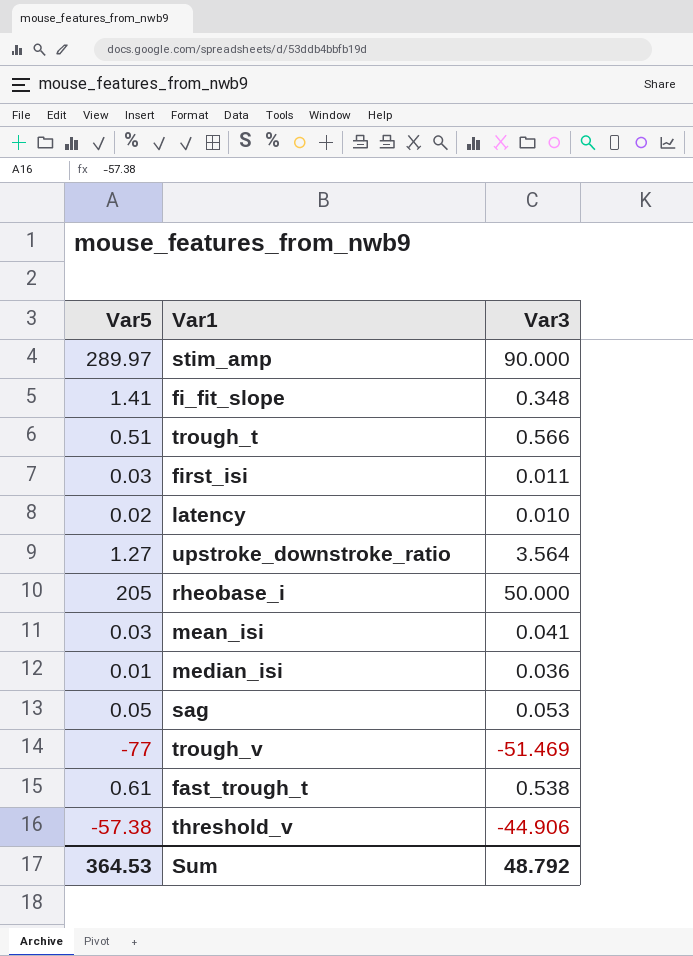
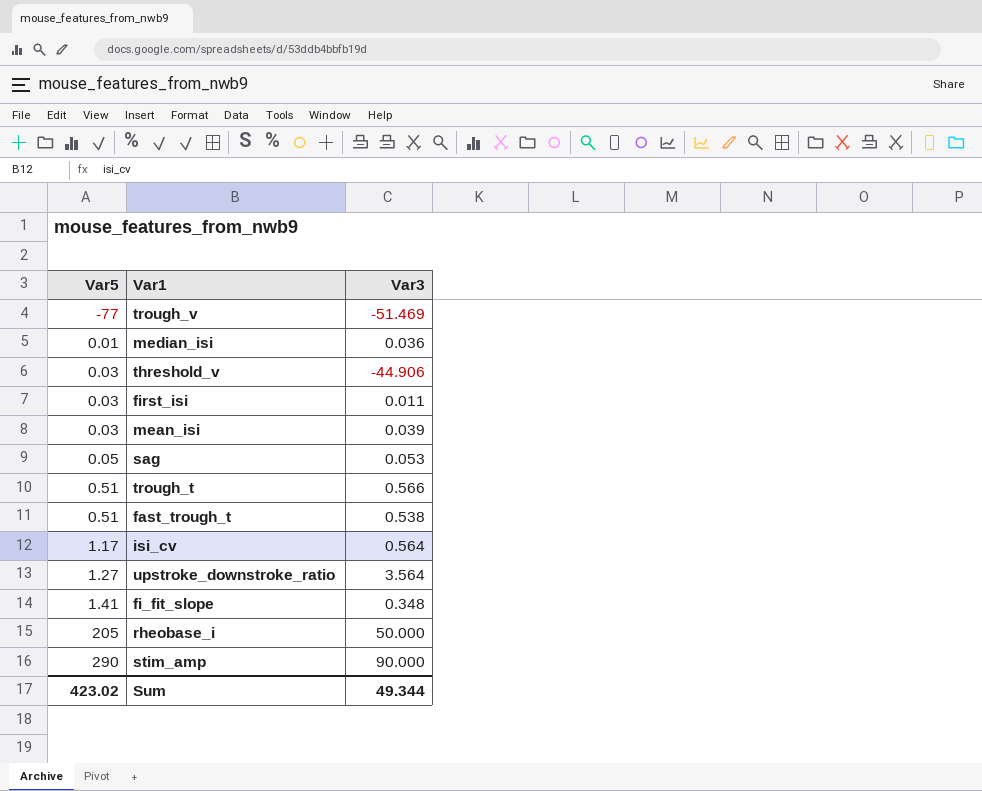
row order: none -> Var5 ascending
row latency: 0.02 | 0.010 -> none
threshold_v | Var5: -57.38 -> 0.03
mean_isi | Var3: 0.041 -> 0.039
fast_trough_t | Var5: 0.61 -> 0.51
row isi_cv: none -> 1.17 | 0.564
stim_amp | Var5: 289.97 -> 290
Sum | Var5: 364.53 -> 423.02
Sum | Var3: 48.792 -> 49.344

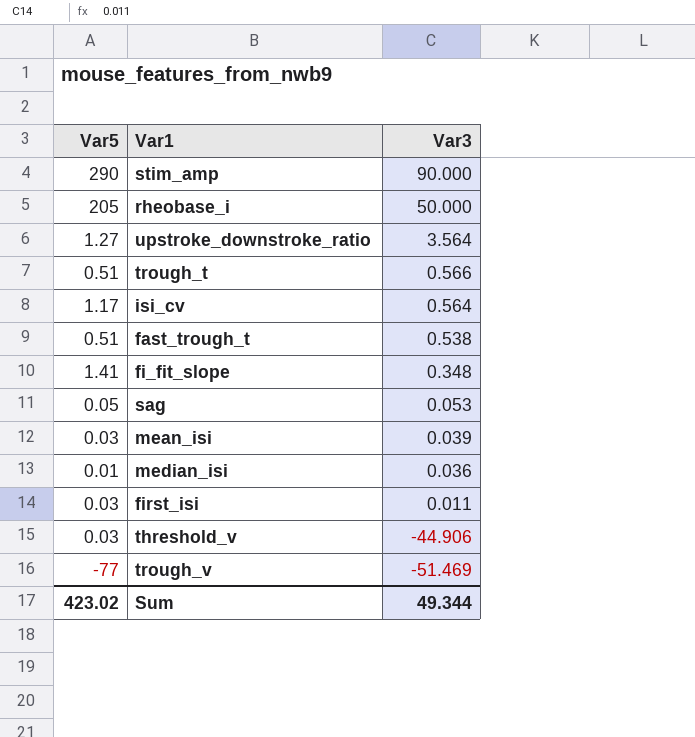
row order: Var5 ascending -> Var3 descending

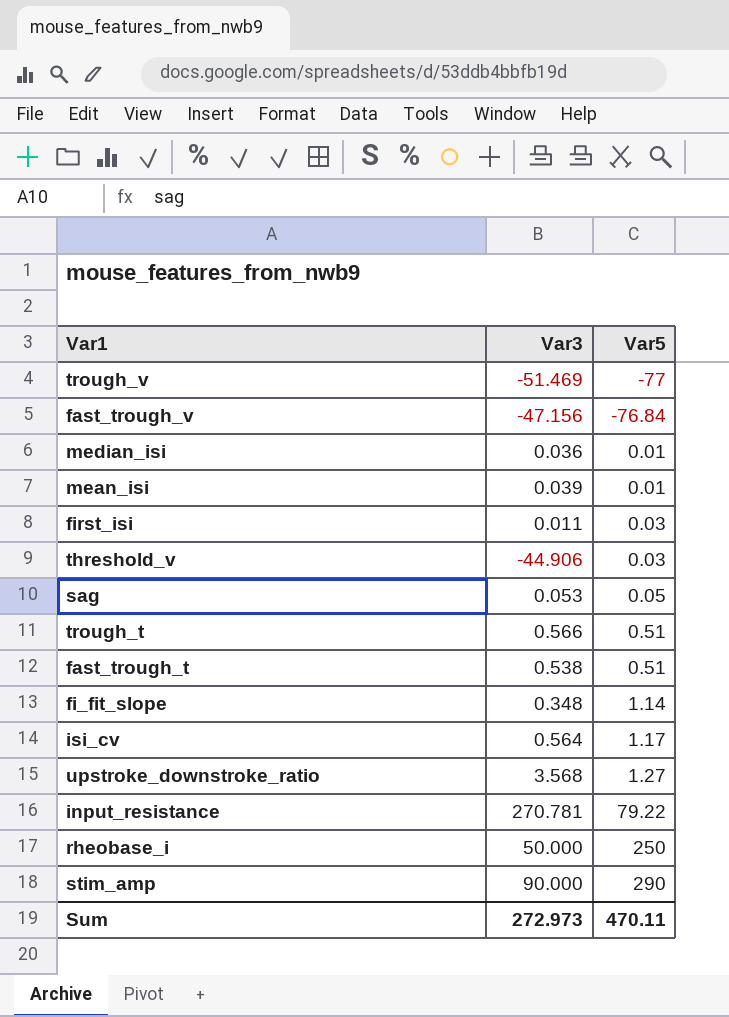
row order: Var3 descending -> Var5 ascending
column Var5 | position: 1 -> 3
row fast_trough_v: none -> -47.156 | -76.84
mean_isi | Var5: 0.03 -> 0.01
fi_fit_slope | Var5: 1.41 -> 1.14
upstroke_downstroke_ratio | Var3: 3.564 -> 3.568
row input_resistance: none -> 270.781 | 79.22
rheobase_i | Var5: 205 -> 250
Sum | Var3: 49.344 -> 272.973
Sum | Var5: 423.02 -> 470.11

